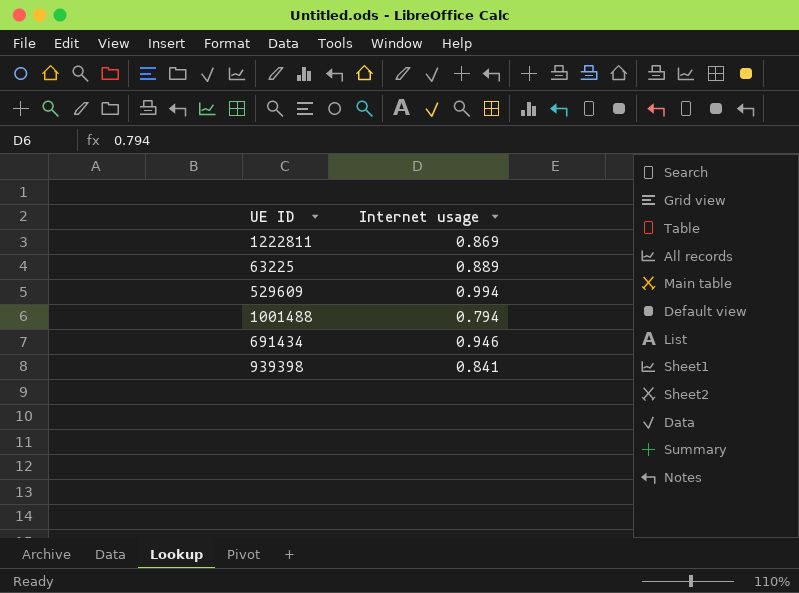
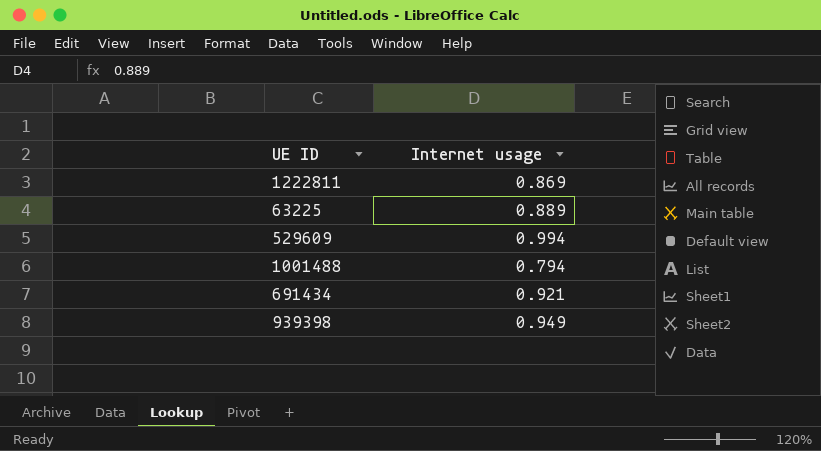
691434 | Internet usage: 0.946 -> 0.921
939398 | Internet usage: 0.841 -> 0.949

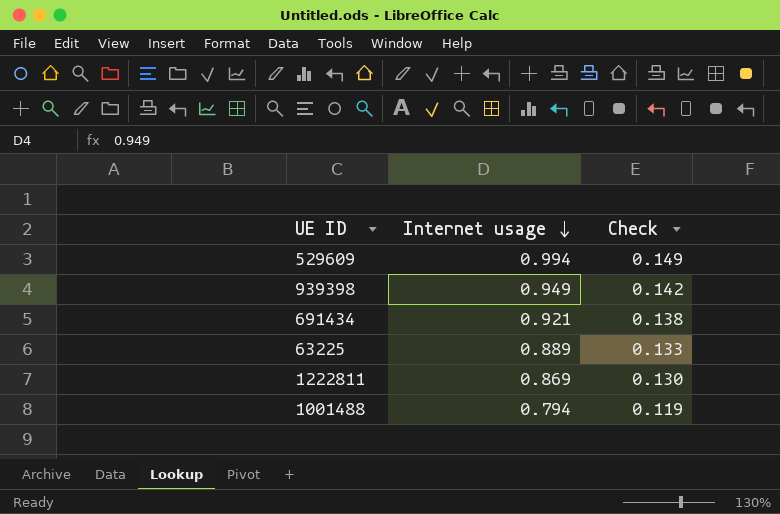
row order: none -> Internet usage descending
column Check | formula: none -> [Internet usage] * 0.15

